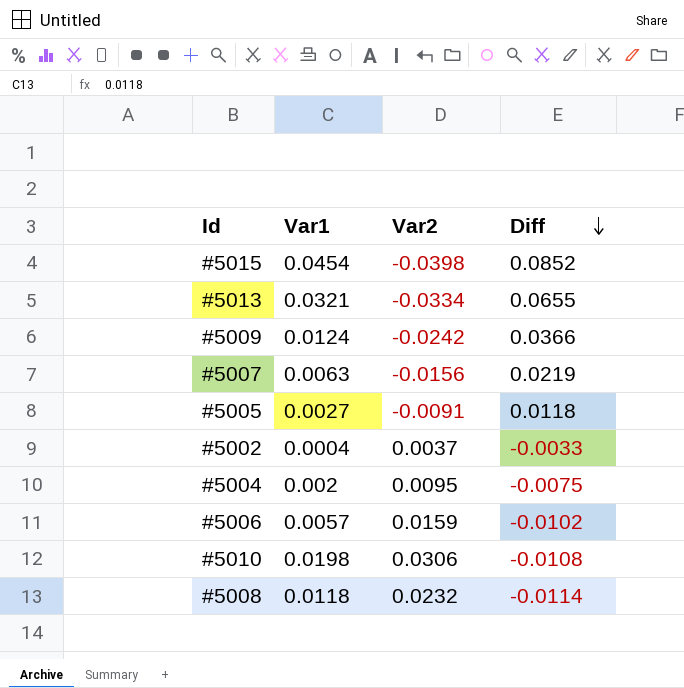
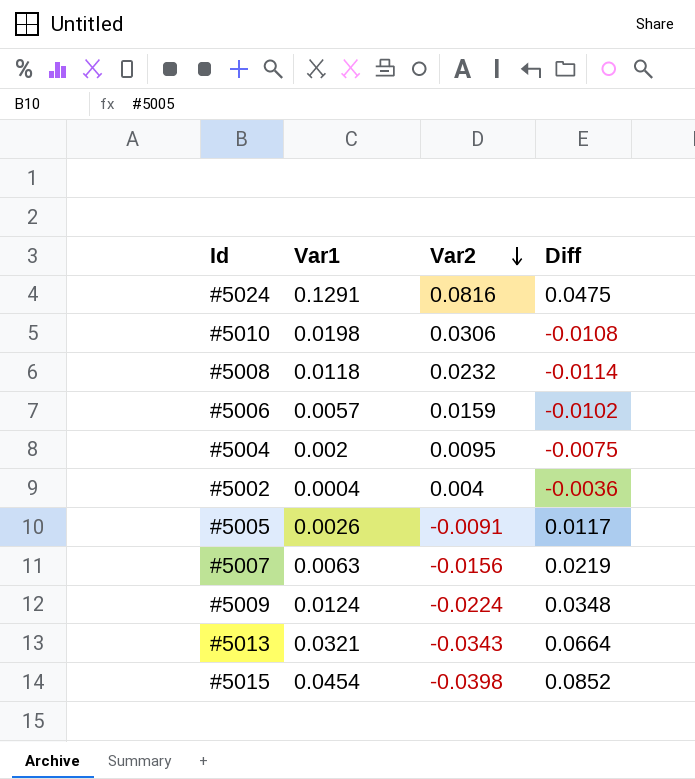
row order: Diff descending -> Var2 descending
row #5024: none -> 0.1291 | 0.0816 | 0.0475
#5002 | Var2: 0.0037 -> 0.004
#5002 | Diff: -0.0033 -> -0.0036
#5005 | Var1: 0.0027 -> 0.0026
#5005 | Diff: 0.0118 -> 0.0117
#5009 | Var2: -0.0242 -> -0.0224
#5009 | Diff: 0.0366 -> 0.0348
#5013 | Var2: -0.0334 -> -0.0343
#5013 | Diff: 0.0655 -> 0.0664

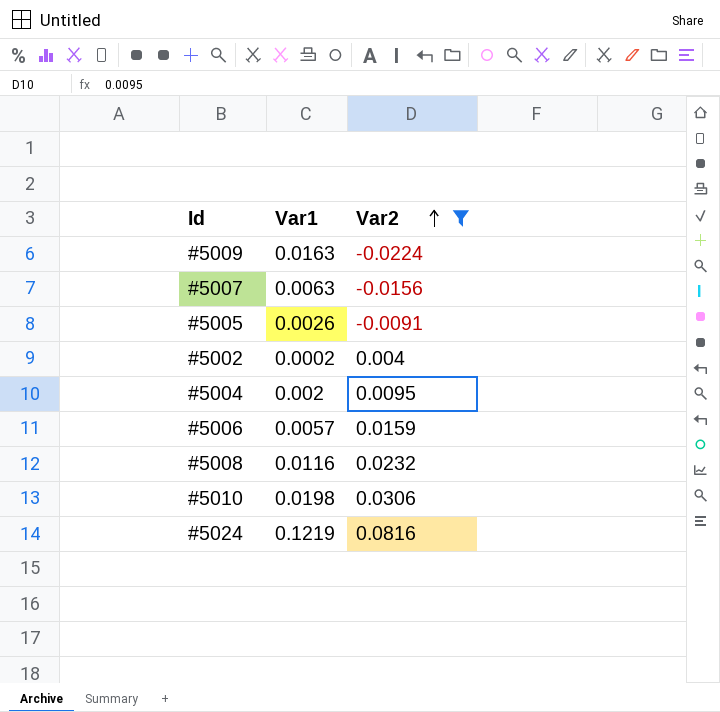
filter: none -> Var2 >= -0.0224
row order: Var2 descending -> Var2 ascending
column Diff | formula: [Var1] - [Var2] -> none
#5009 | Var1: 0.0124 -> 0.0163
#5002 | Var1: 0.0004 -> 0.0002
#5008 | Var1: 0.0118 -> 0.0116
#5024 | Var1: 0.1291 -> 0.1219

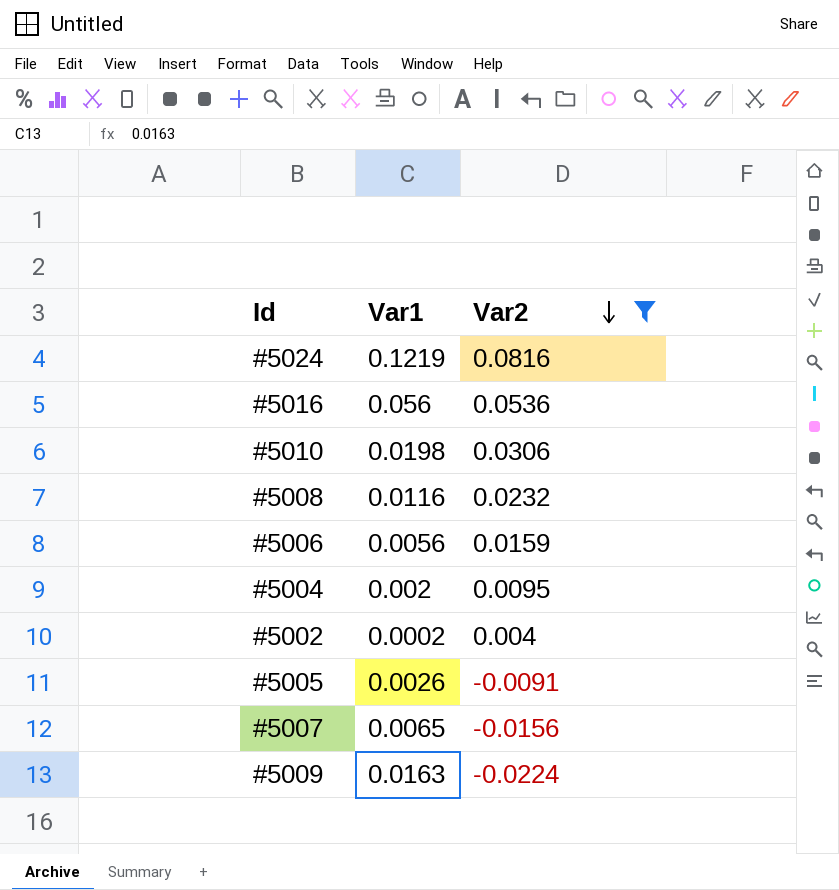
row order: Var2 ascending -> Var2 descending
row #5016: none -> 0.056 | 0.0536
#5006 | Var1: 0.0057 -> 0.0056
#5007 | Var1: 0.0063 -> 0.0065

